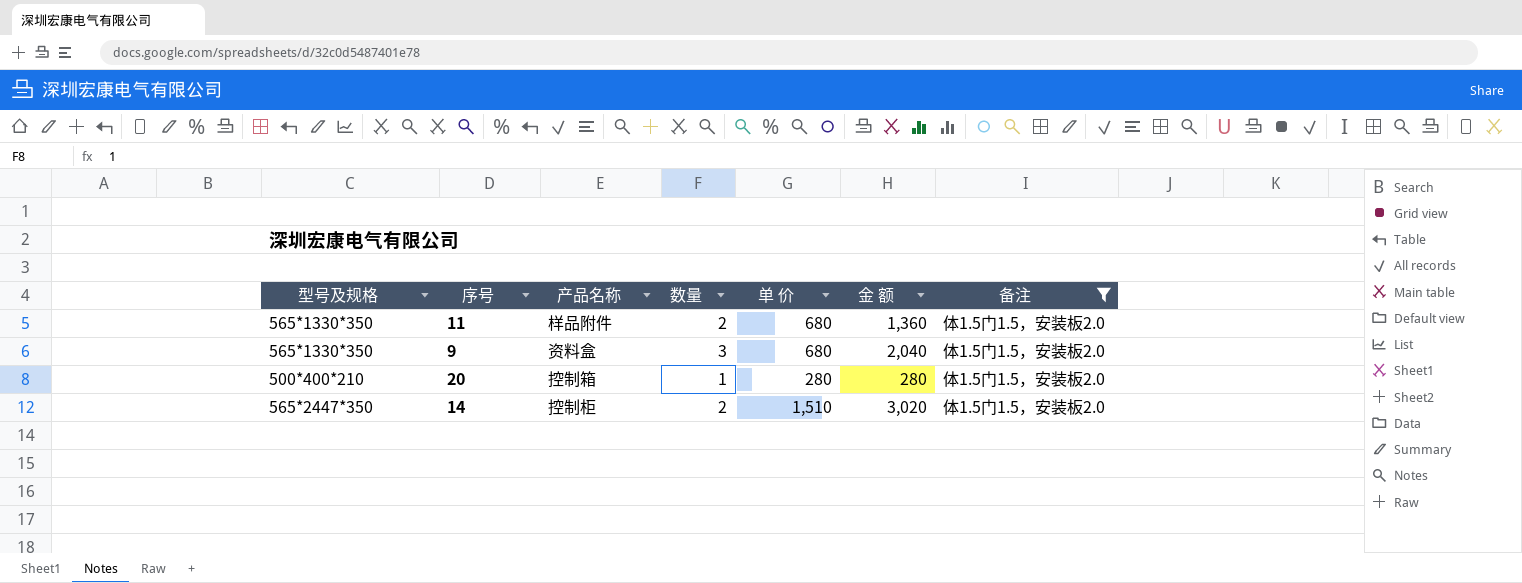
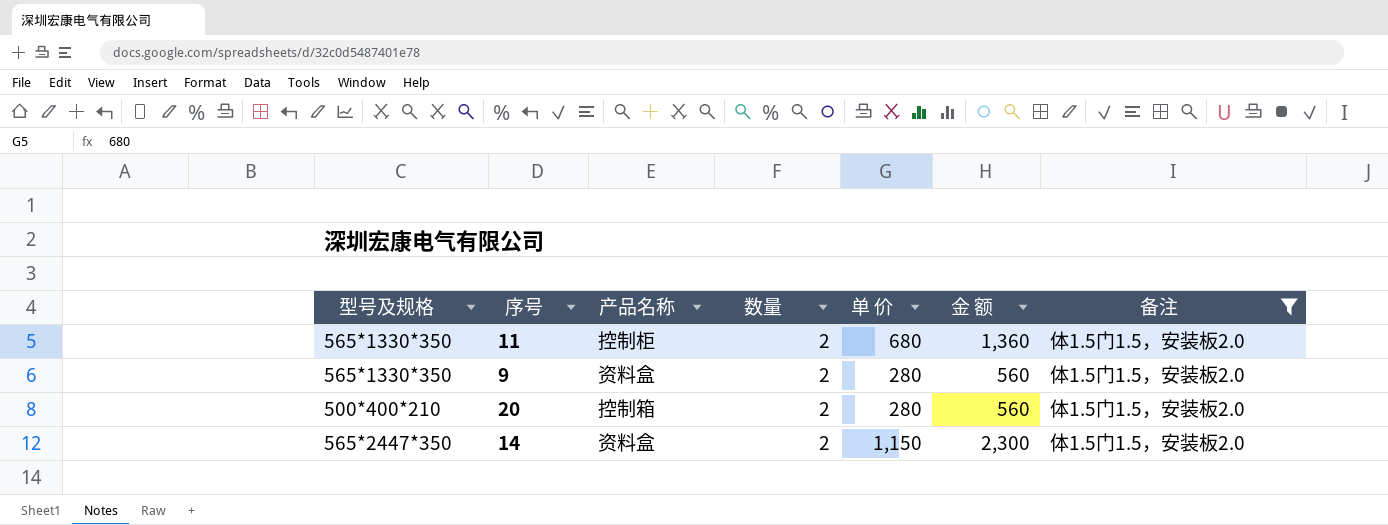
11 | 产品名称: 样品附件 -> 控制柜
9 | 数量: 3 -> 2
9 | 单 价: 680 -> 280
9 | 金 额: 2,040 -> 560
20 | 数量: 1 -> 2
20 | 金 额: 280 -> 560
14 | 产品名称: 控制柜 -> 资料盒
14 | 单 价: 1,510 -> 1,150
14 | 金 额: 3,020 -> 2,300

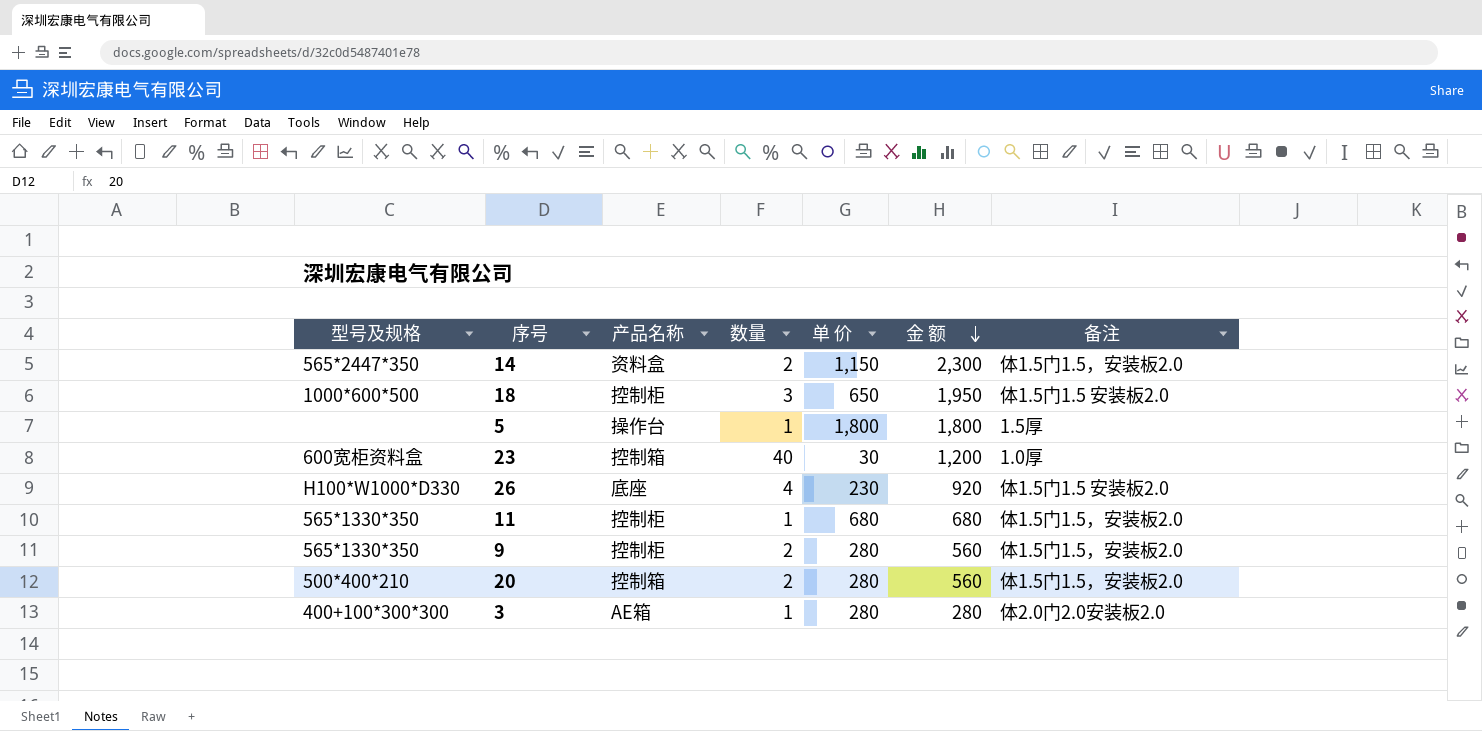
filter: 备注 = 体1.5门1.5，安装板2.0 -> none
row order: none -> 金 额 descending
11 | 数量: 2 -> 1
11 | 金 额: 1,360 -> 680
9 | 产品名称: 资料盒 -> 控制柜

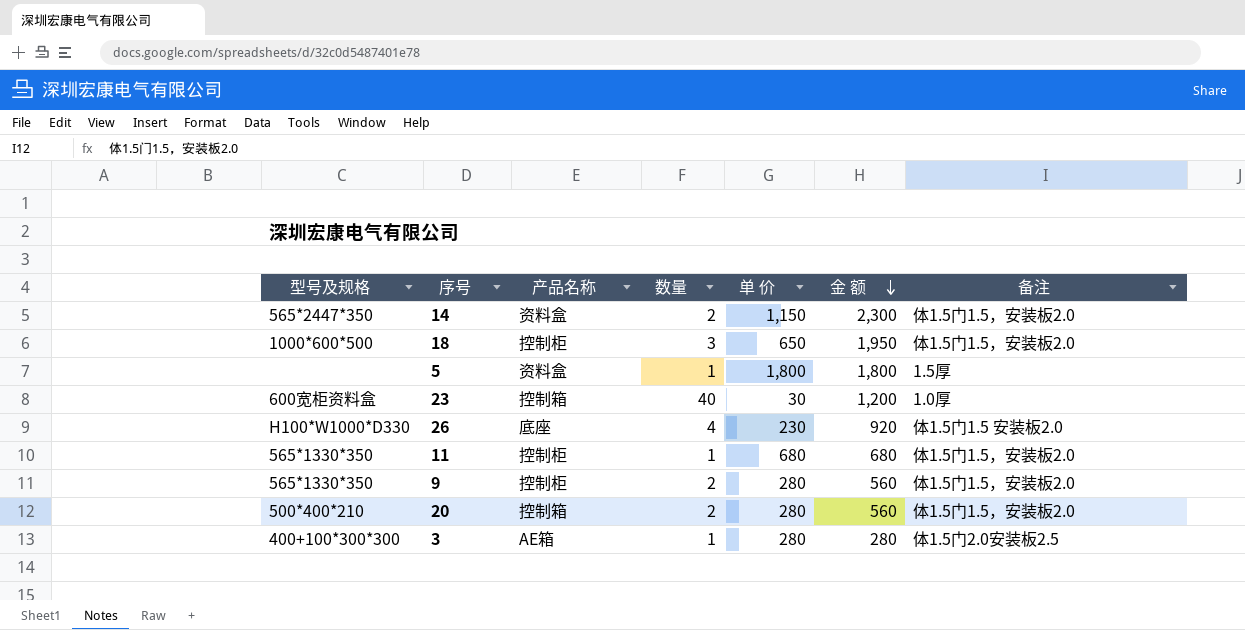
18 | 备注: 体1.5门1.5 安装板2.0 -> 体1.5门1.5，安装板2.0
5 | 产品名称: 操作台 -> 资料盒
3 | 备注: 体2.0门2.0安装板2.0 -> 体1.5门2.0安装板2.5

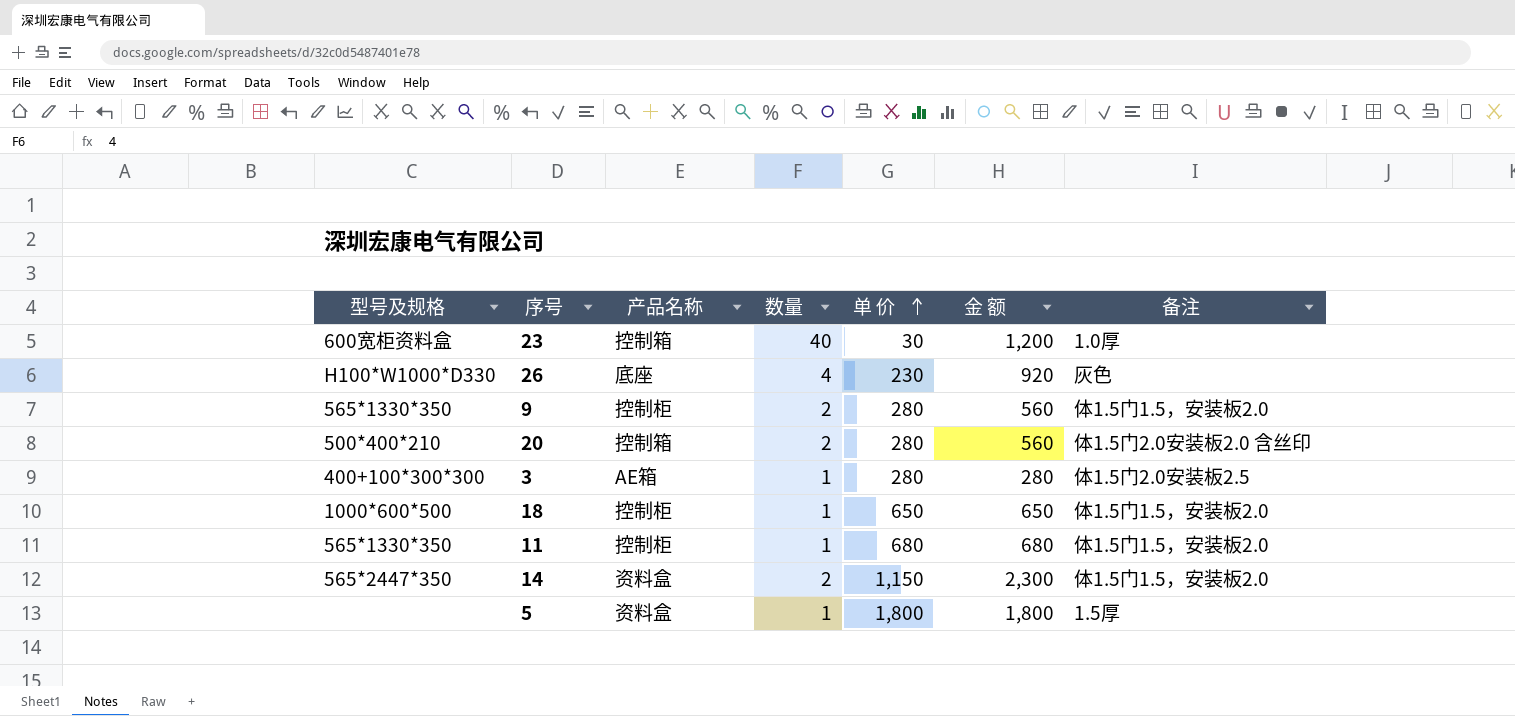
row order: 金 额 descending -> 单 价 ascending
26 | 备注: 体1.5门1.5 安装板2.0 -> 灰色
20 | 备注: 体1.5门1.5，安装板2.0 -> 体1.5门2.0安装板2.0 含丝印
18 | 数量: 3 -> 1
18 | 金 额: 1,950 -> 650

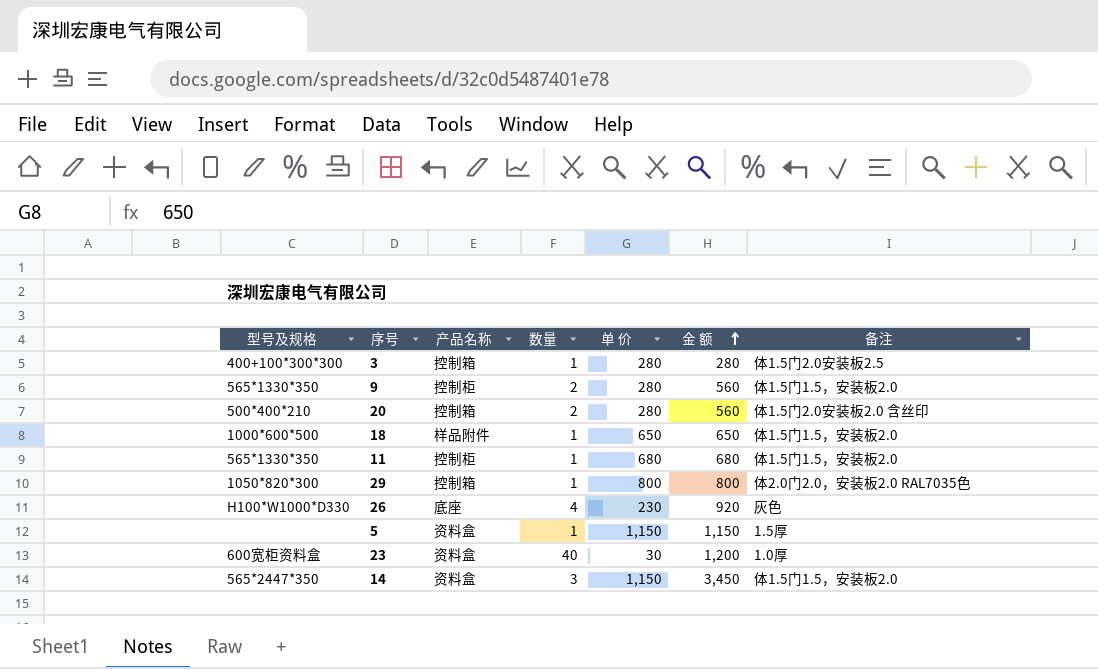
row order: 单 价 ascending -> 金 额 ascending
3 | 产品名称: AE箱 -> 控制箱
18 | 产品名称: 控制柜 -> 样品附件
row 29: none -> 1050*820*300 | 控制箱 | 1 | 800 | 800 | 体2.0门2.0，安装板2.0 RAL7035色
5 | 单 价: 1,800 -> 1,150
5 | 金 额: 1,800 -> 1,150
23 | 产品名称: 控制箱 -> 资料盒
14 | 数量: 2 -> 3
14 | 金 额: 2,300 -> 3,450

